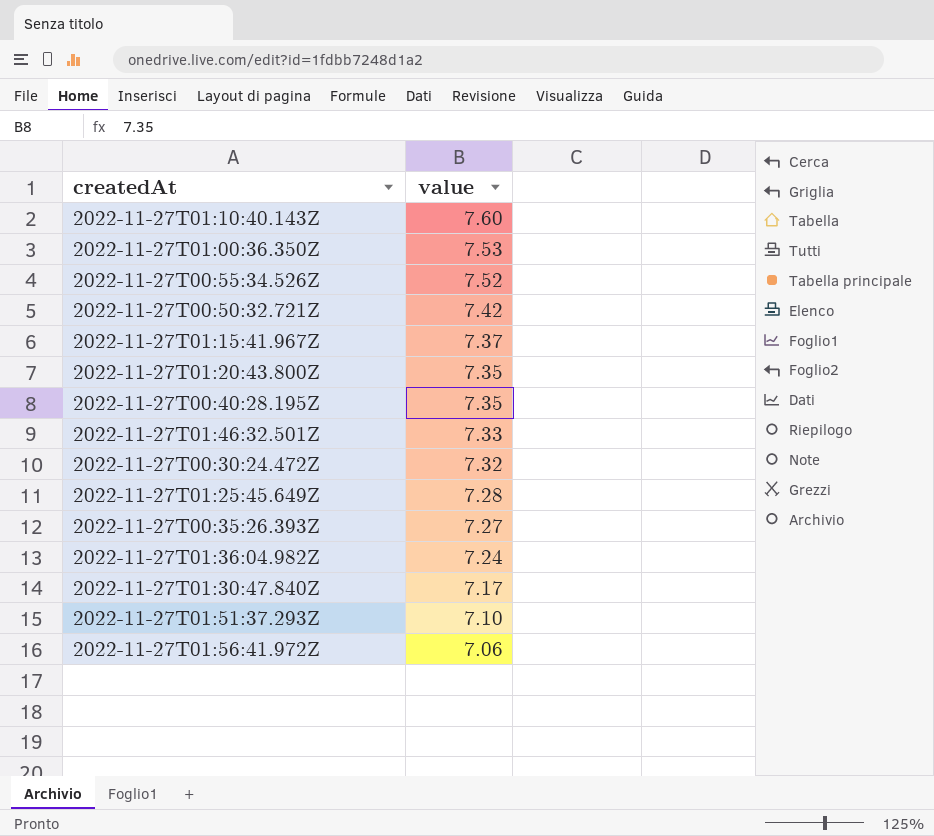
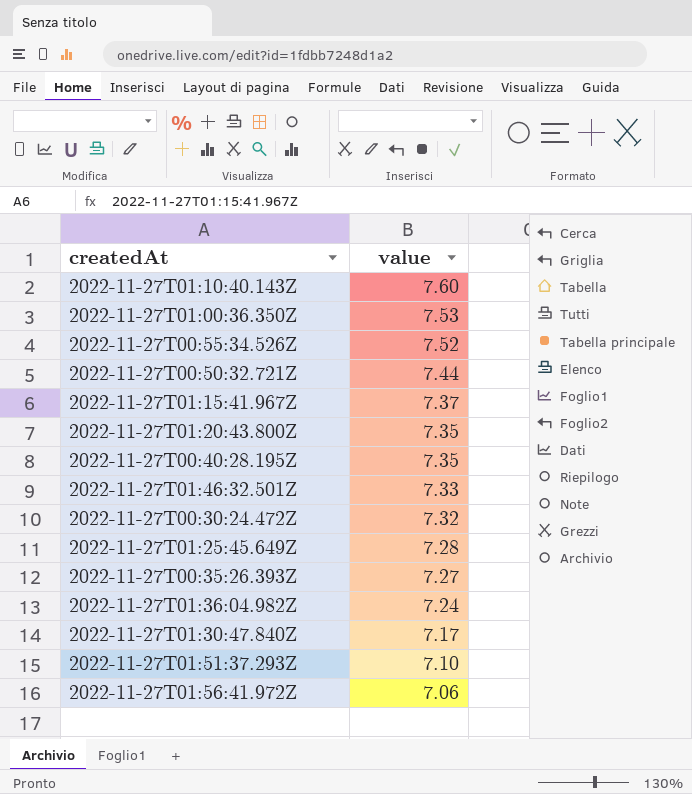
2022-11-27T00:50:32.721Z | value: 7.42 -> 7.44

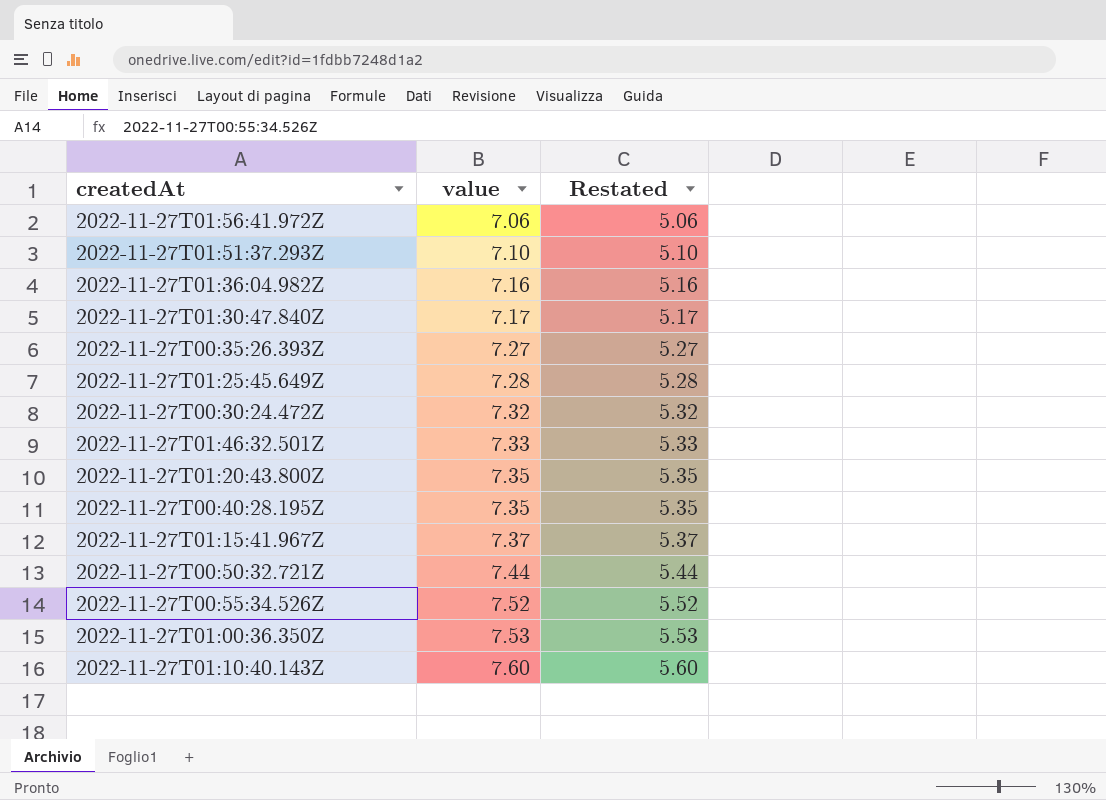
row order: value descending -> value ascending
column Restated | formula: none -> [value] - 2
2022-11-27T01:36:04.982Z | value: 7.24 -> 7.16

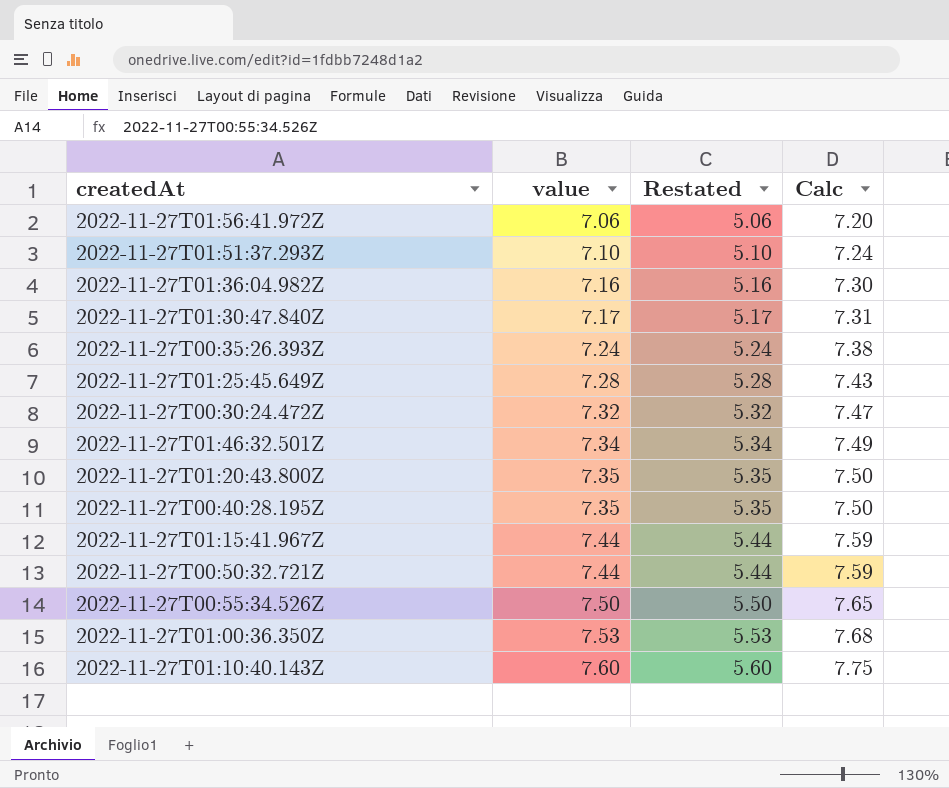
column Calc | formula: none -> [value] * 1.02
2022-11-27T00:35:26.393Z | value: 7.27 -> 7.24
2022-11-27T00:35:26.393Z | Restated: 5.27 -> 5.24
2022-11-27T01:46:32.501Z | value: 7.33 -> 7.34
2022-11-27T01:46:32.501Z | Restated: 5.33 -> 5.34
2022-11-27T01:15:41.967Z | value: 7.37 -> 7.44
2022-11-27T01:15:41.967Z | Restated: 5.37 -> 5.44
2022-11-27T00:55:34.526Z | value: 7.52 -> 7.50
2022-11-27T00:55:34.526Z | Restated: 5.52 -> 5.50

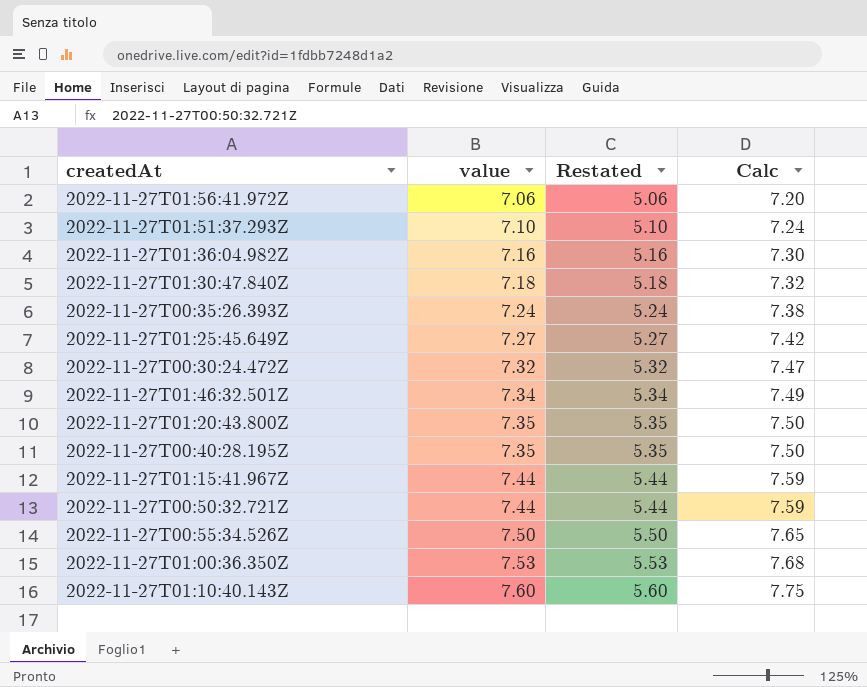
2022-11-27T01:30:47.840Z | value: 7.17 -> 7.18
2022-11-27T01:30:47.840Z | Restated: 5.17 -> 5.18
2022-11-27T01:30:47.840Z | Calc: 7.31 -> 7.32
2022-11-27T01:25:45.649Z | value: 7.28 -> 7.27
2022-11-27T01:25:45.649Z | Restated: 5.28 -> 5.27
2022-11-27T01:25:45.649Z | Calc: 7.43 -> 7.42

